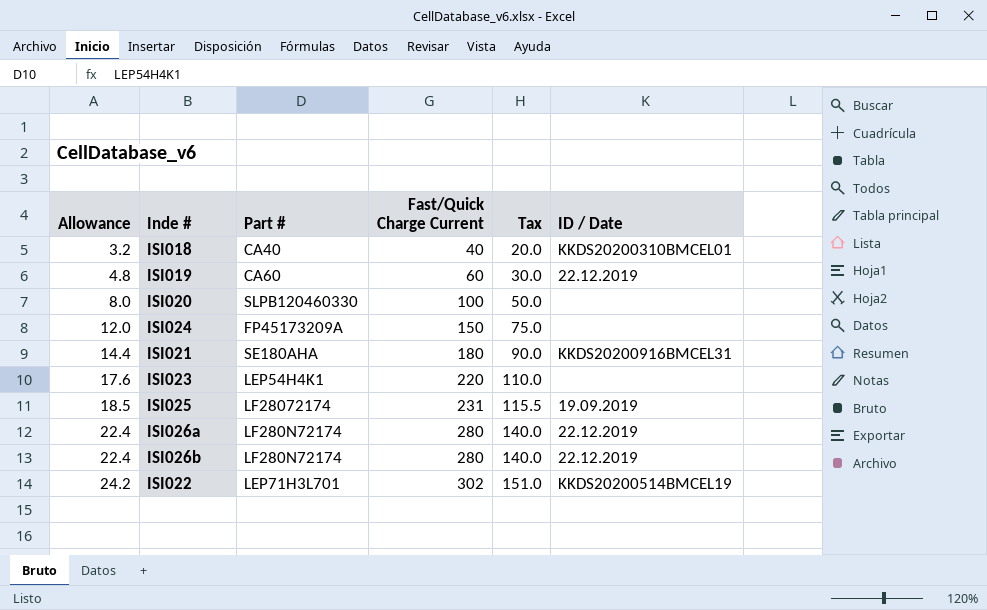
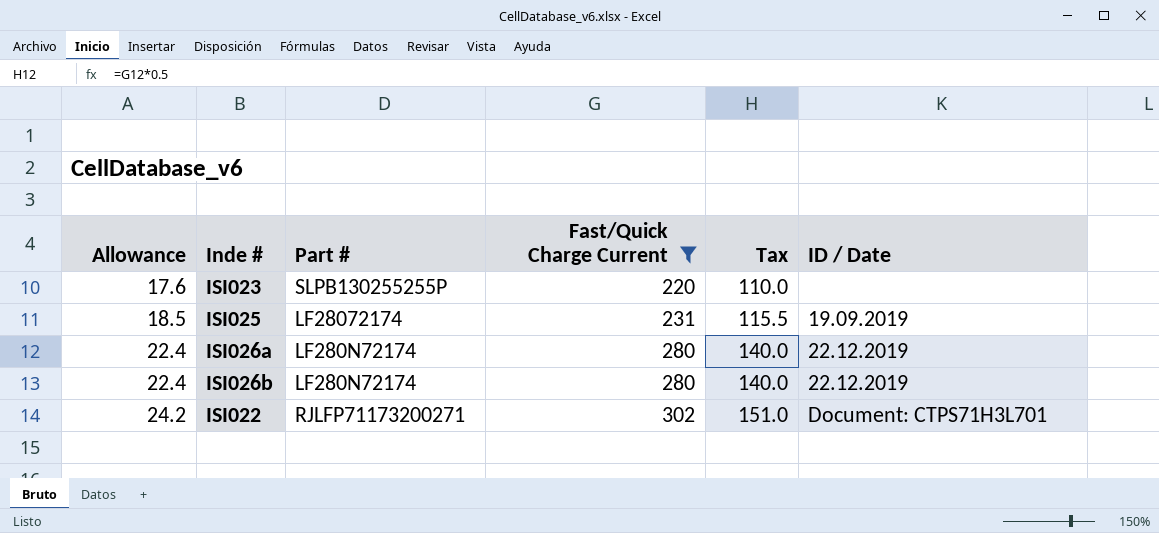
filter: none -> Fast/Quick Charge Current >= 220
ISI023 | Part #: LEP54H4K1 -> SLPB130255255P
ISI022 | Part #: LEP71H3L701 -> RJLFP71173200271
ISI022 | ID / Date: KKDS20200514BMCEL19 -> Document: CTPS71H3L701

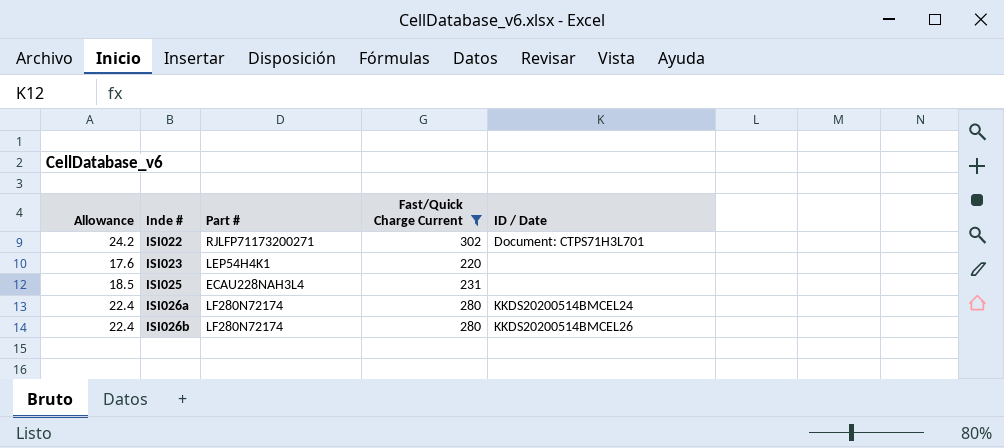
row order: Allowance ascending -> Inde # ascending
column Tax | formula: [Fast/Quick Charge Current] * 0.5 -> none
ISI023 | Part #: SLPB130255255P -> LEP54H4K1
ISI025 | Part #: LF28072174 -> ECAU228NAH3L4
ISI025 | ID / Date: 19.09.2019 -> none
ISI026a | ID / Date: 22.12.2019 -> KKDS20200514BMCEL24
ISI026b | ID / Date: 22.12.2019 -> KKDS20200514BMCEL26

